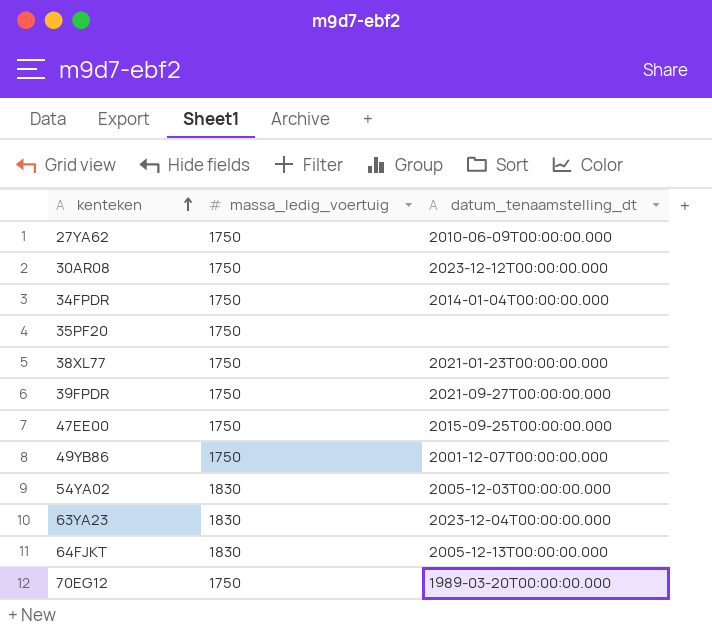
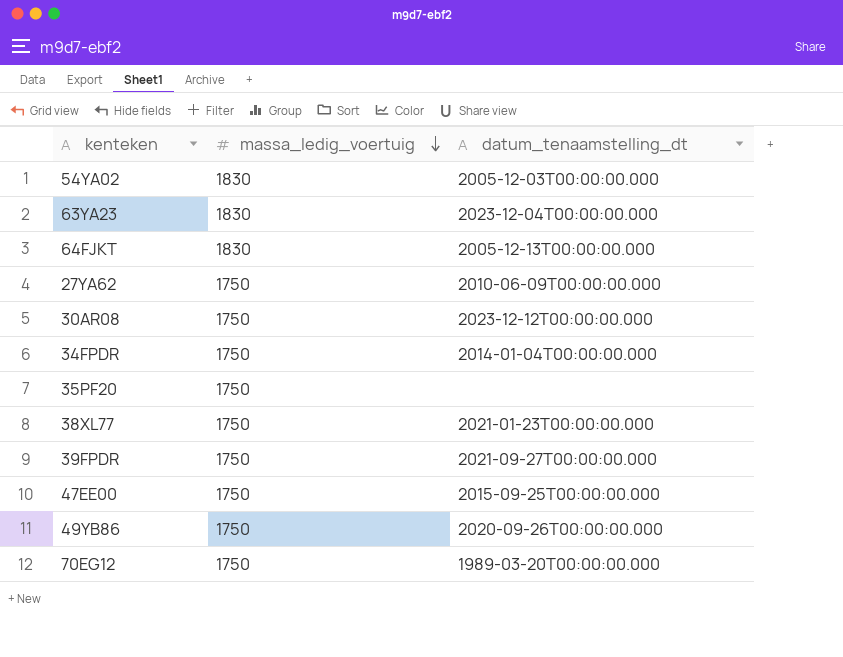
row order: kenteken ascending -> massa_ledig_voertuig descending
49YB86 | datum_tenaamstelling_dt: 2001-12-07T00:00:00.000 -> 2020-09-26T00:00:00.000

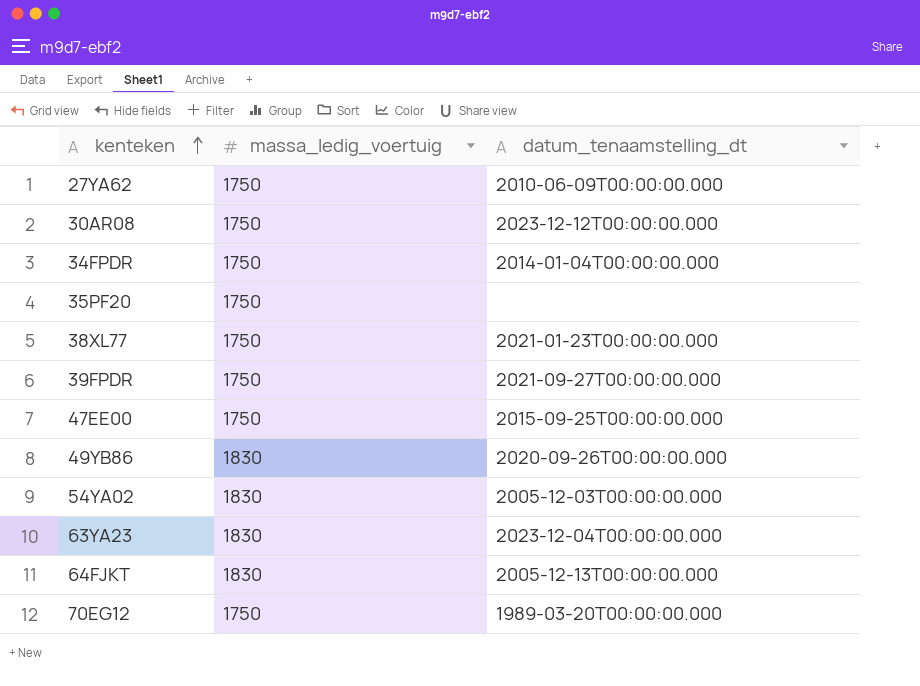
row order: massa_ledig_voertuig descending -> kenteken ascending
49YB86 | massa_ledig_voertuig: 1750 -> 1830

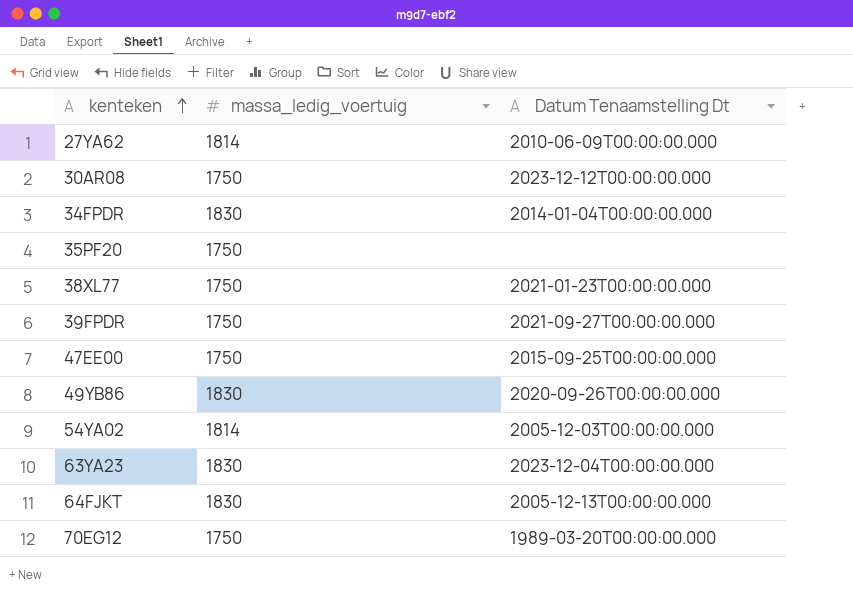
column name: datum_tenaamstelling_dt -> Datum Tenaamstelling Dt
27YA62 | massa_ledig_voertuig: 1750 -> 1814
34FPDR | massa_ledig_voertuig: 1750 -> 1830
54YA02 | massa_ledig_voertuig: 1830 -> 1814

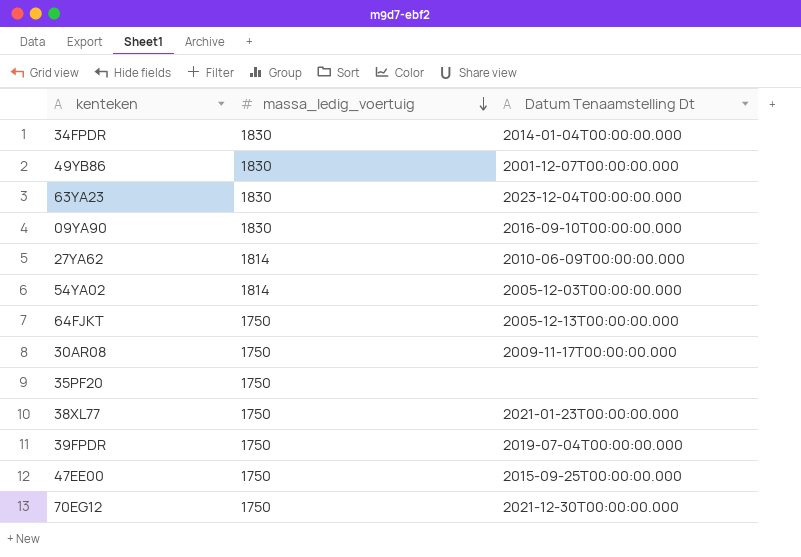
row order: kenteken ascending -> massa_ledig_voertuig descending
49YB86 | Datum Tenaamstelling Dt: 2020-09-26T00:00:00.000 -> 2001-12-07T00:00:00.000
row 09YA90: none -> 1830 | 2016-09-10T00:00:00.000
64FJKT | massa_ledig_voertuig: 1830 -> 1750
30AR08 | Datum Tenaamstelling Dt: 2023-12-12T00:00:00.000 -> 2009-11-17T00:00:00.000
39FPDR | Datum Tenaamstelling Dt: 2021-09-27T00:00:00.000 -> 2019-07-04T00:00:00.000
70EG12 | Datum Tenaamstelling Dt: 1989-03-20T00:00:00.000 -> 2021-12-30T00:00:00.000

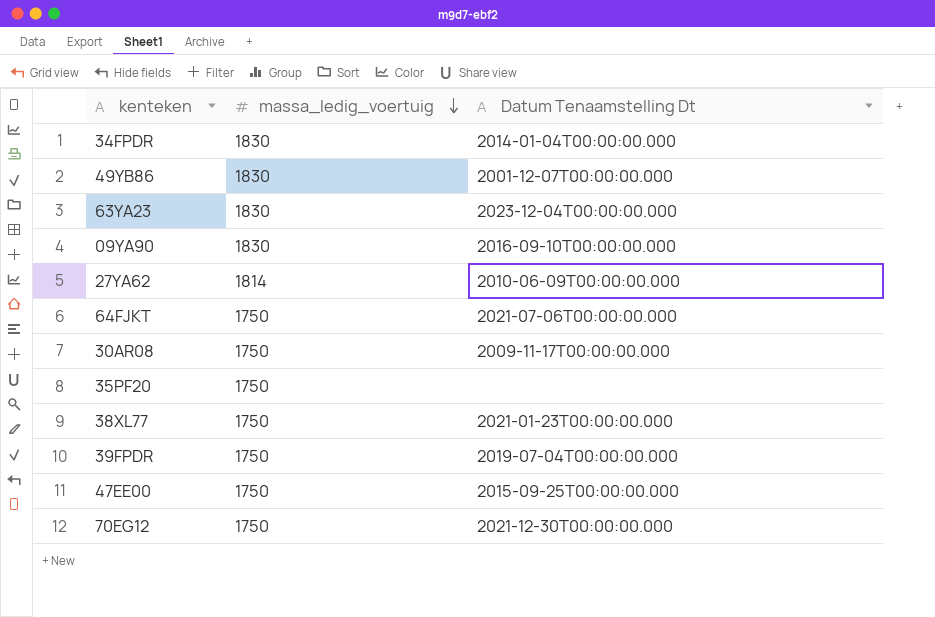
row 54YA02: 1814 | 2005-12-03T00:00:00.000 -> none
64FJKT | Datum Tenaamstelling Dt: 2005-12-13T00:00:00.000 -> 2021-07-06T00:00:00.000

